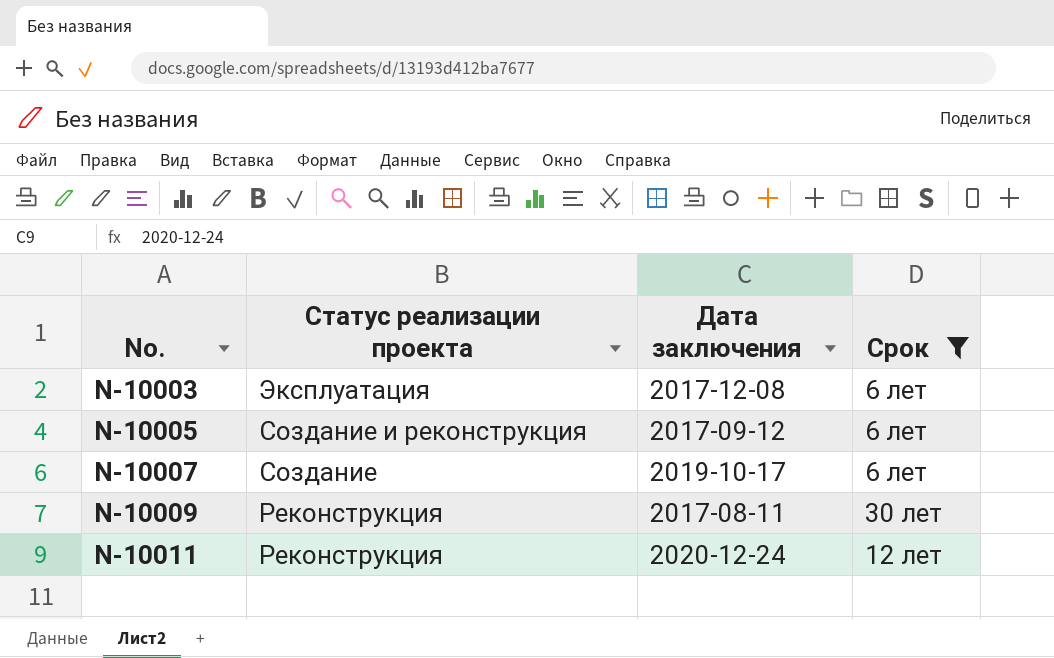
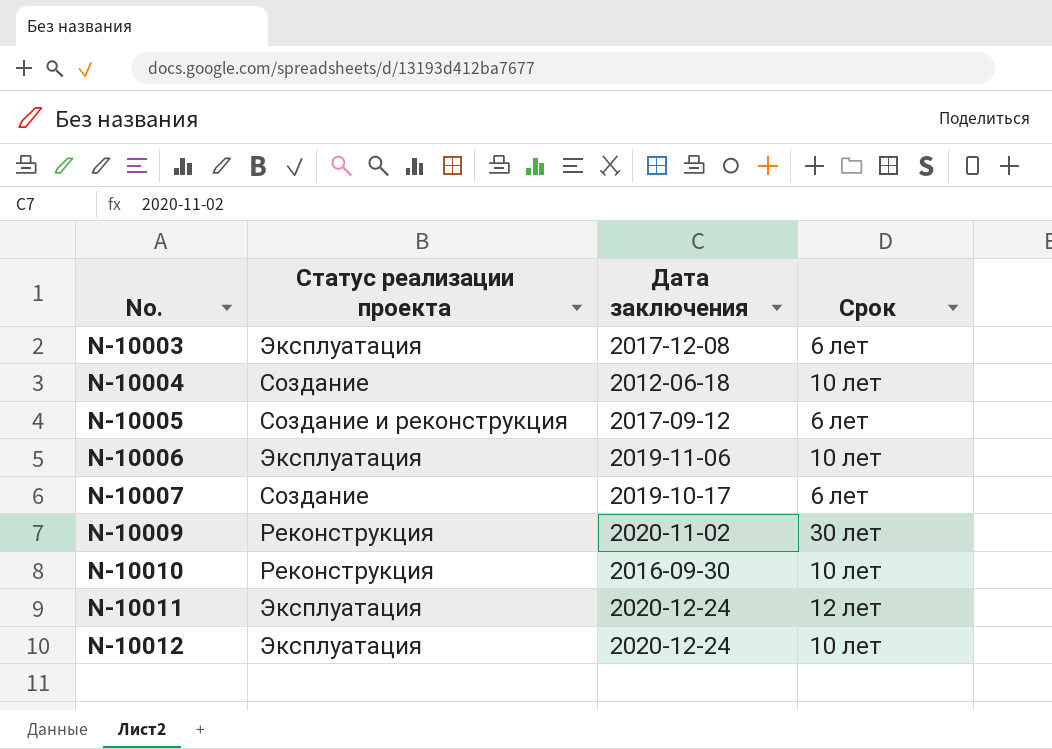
filter: Срок != 10 лет -> none
N-10009 | Дата заключения: 2017-08-11 -> 2020-11-02
N-10011 | Статус реализации проекта: Реконструкция -> Эксплуатация

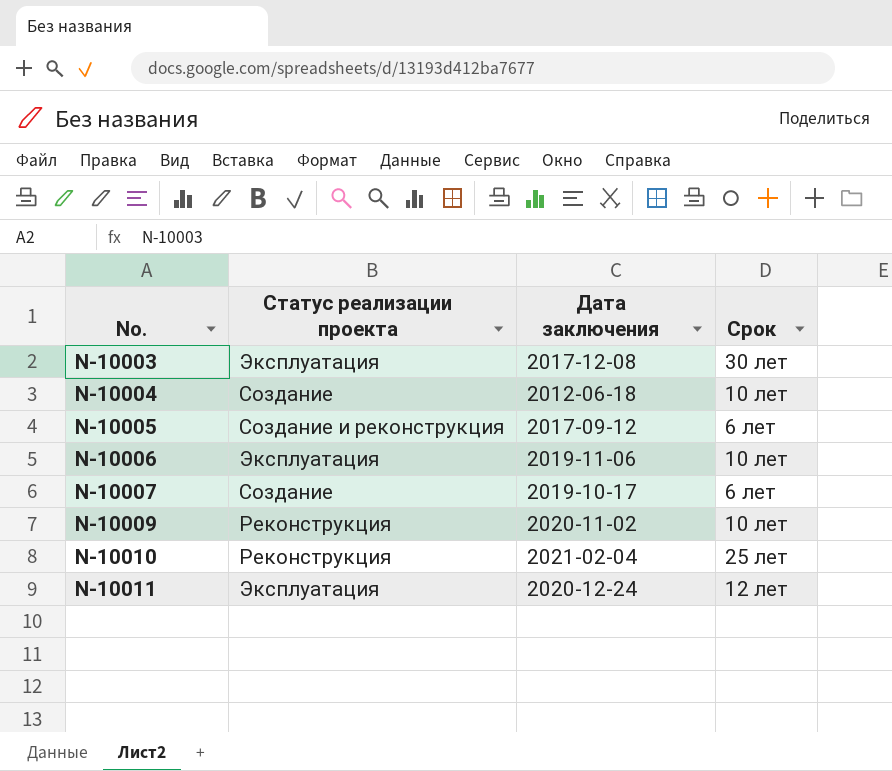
row N-10012: Эксплуатация | 2020-12-24 | 10 лет -> none
N-10003 | Срок: 6 лет -> 30 лет
N-10009 | Срок: 30 лет -> 10 лет
N-10010 | Дата заключения: 2016-09-30 -> 2021-02-04
N-10010 | Срок: 10 лет -> 25 лет

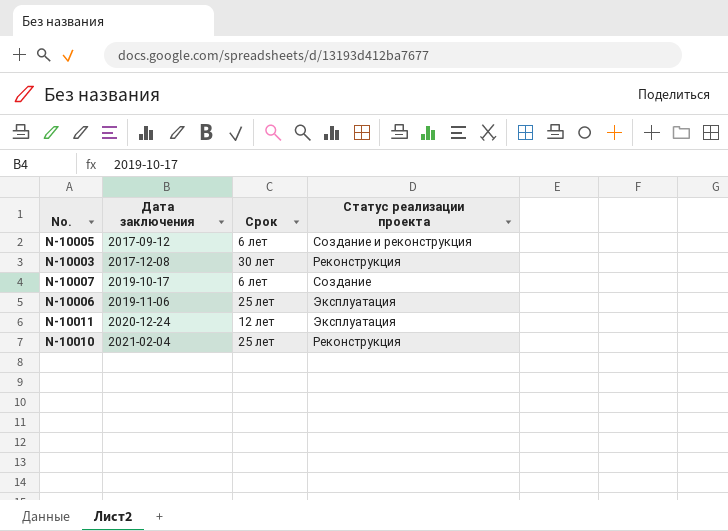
row order: No. ascending -> Дата заключения ascending
column Статус реализации проекта | position: 2 -> 4
row N-10004: Создание | 2012-06-18 | 10 лет -> none
row N-10009: Реконструкция | 2020-11-02 | 10 лет -> none
N-10003 | Статус реализации проекта: Эксплуатация -> Реконструкция
N-10006 | Срок: 10 лет -> 25 лет

